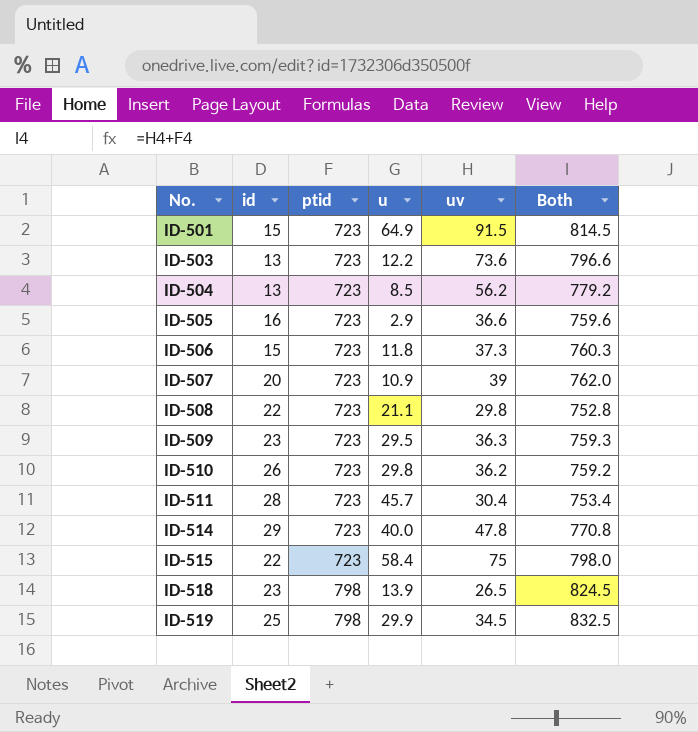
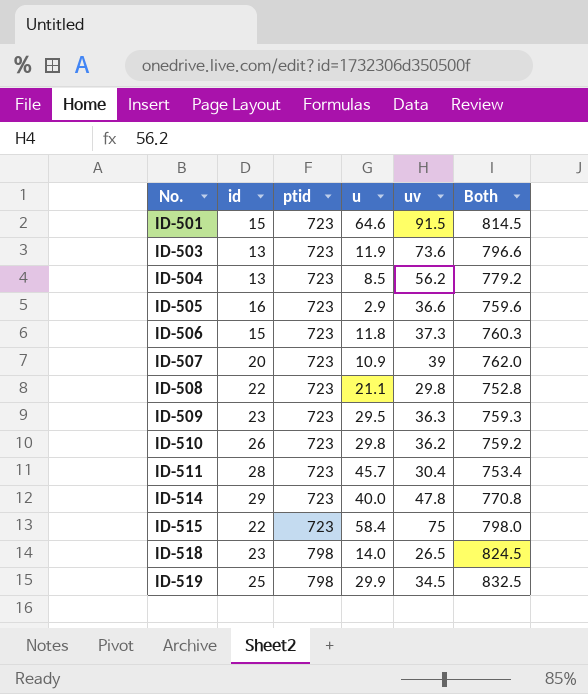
ID-501 | u: 64.9 -> 64.6
ID-503 | u: 12.2 -> 11.9
ID-518 | u: 13.9 -> 14.0

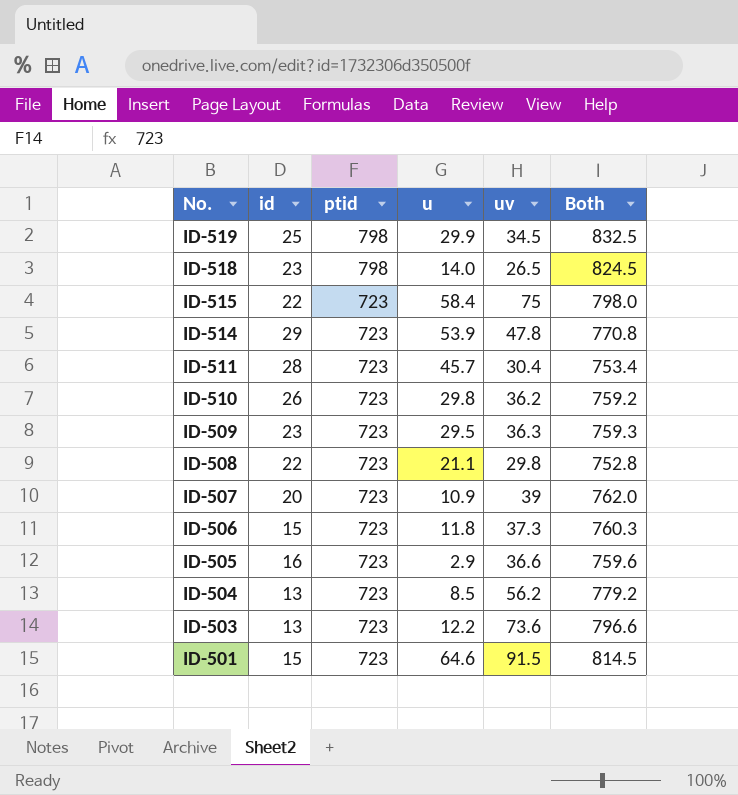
row order: No. ascending -> No. descending
ID-514 | u: 40.0 -> 53.9
ID-503 | u: 11.9 -> 12.2

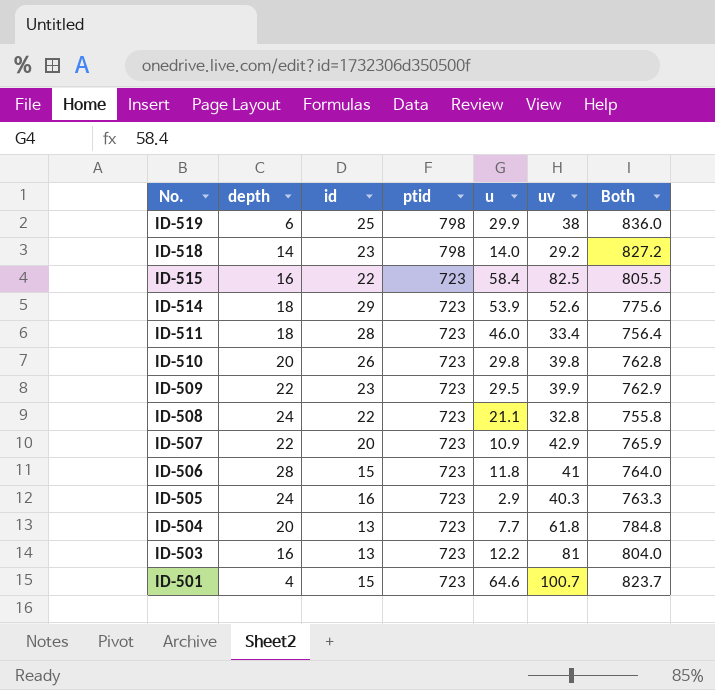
column depth | position: none -> 2
ID-519 | uv: 34.5 -> 38
ID-519 | Both: 832.5 -> 836.0
ID-518 | uv: 26.5 -> 29.2
ID-518 | Both: 824.5 -> 827.2
ID-515 | uv: 75 -> 82.5
ID-515 | Both: 798.0 -> 805.5
ID-514 | uv: 47.8 -> 52.6
ID-514 | Both: 770.8 -> 775.6
ID-511 | u: 45.7 -> 46.0
ID-511 | uv: 30.4 -> 33.4
ID-511 | Both: 753.4 -> 756.4
ID-510 | uv: 36.2 -> 39.8
ID-510 | Both: 759.2 -> 762.8
ID-509 | uv: 36.3 -> 39.9
ID-509 | Both: 759.3 -> 762.9
ID-508 | uv: 29.8 -> 32.8
ID-508 | Both: 752.8 -> 755.8
ID-507 | uv: 39 -> 42.9
ID-507 | Both: 762.0 -> 765.9
ID-506 | uv: 37.3 -> 41
ID-506 | Both: 760.3 -> 764.0
ID-505 | uv: 36.6 -> 40.3
ID-505 | Both: 759.6 -> 763.3
ID-504 | u: 8.5 -> 7.7
ID-504 | uv: 56.2 -> 61.8
ID-504 | Both: 779.2 -> 784.8
ID-503 | uv: 73.6 -> 81
ID-503 | Both: 796.6 -> 804.0
ID-501 | uv: 91.5 -> 100.7
ID-501 | Both: 814.5 -> 823.7

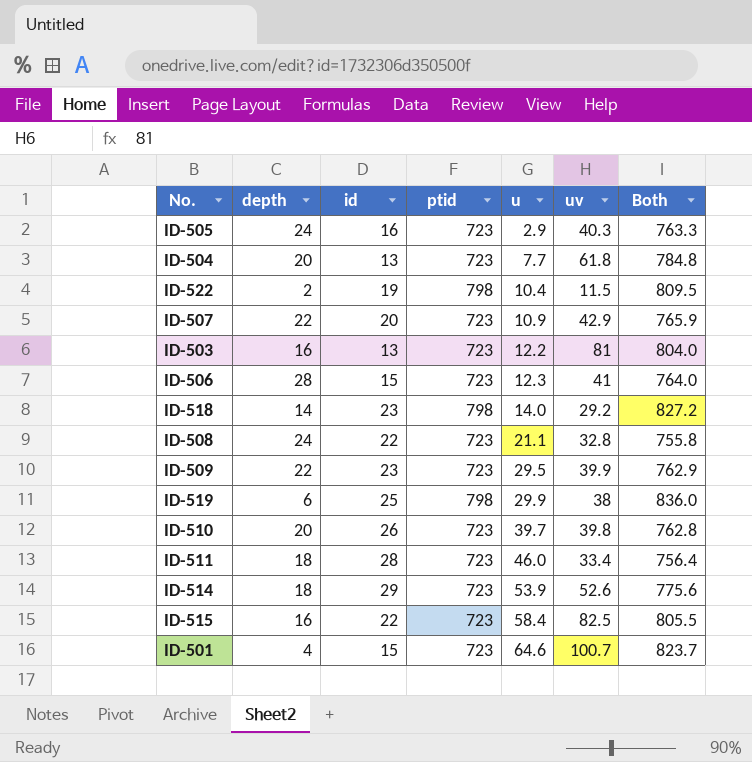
row order: No. descending -> u ascending
row ID-522: none -> 2 | 19 | 798 | 10.4 | 11.5 | 809.5
ID-506 | u: 11.8 -> 12.3
ID-510 | u: 29.8 -> 39.7

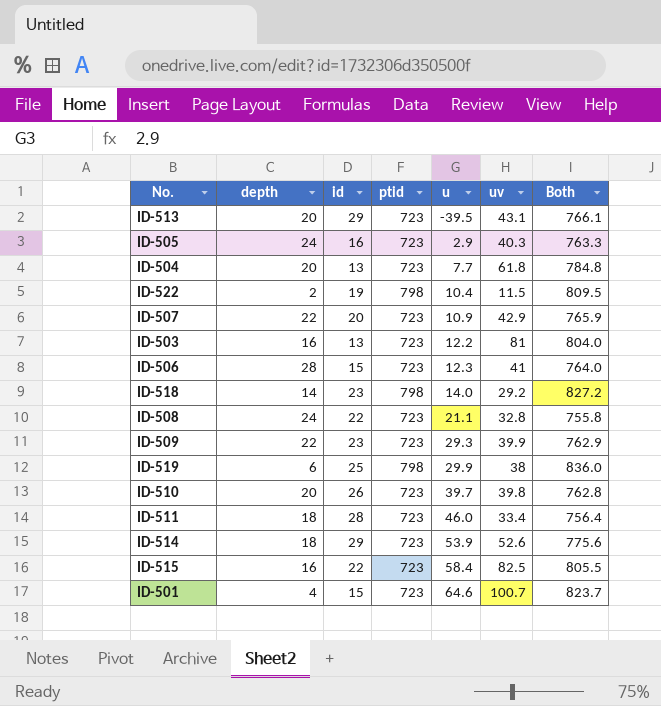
row ID-513: none -> 20 | 29 | 723 | -39.5 | 43.1 | 766.1
ID-509 | u: 29.5 -> 29.3

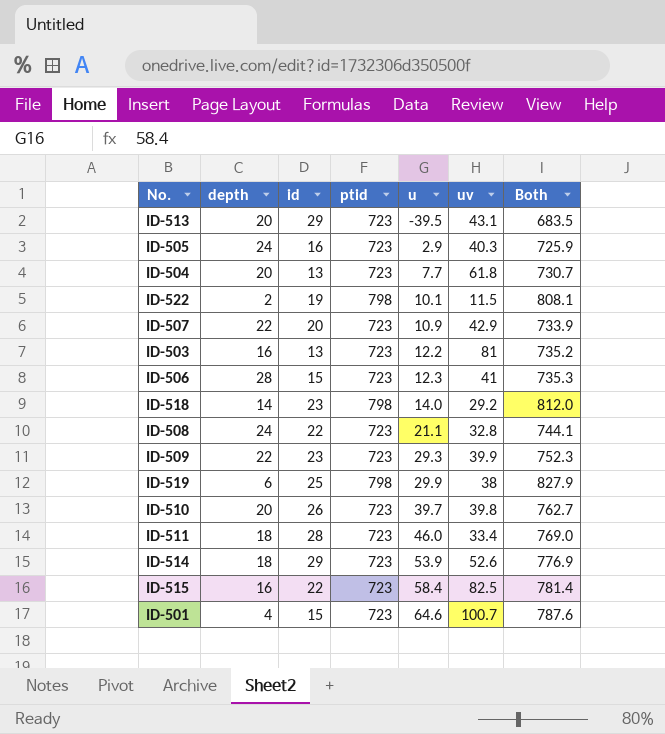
column Both | formula: [ptid] + [uv] -> [ptid] + [u]
ID-522 | u: 10.4 -> 10.1

